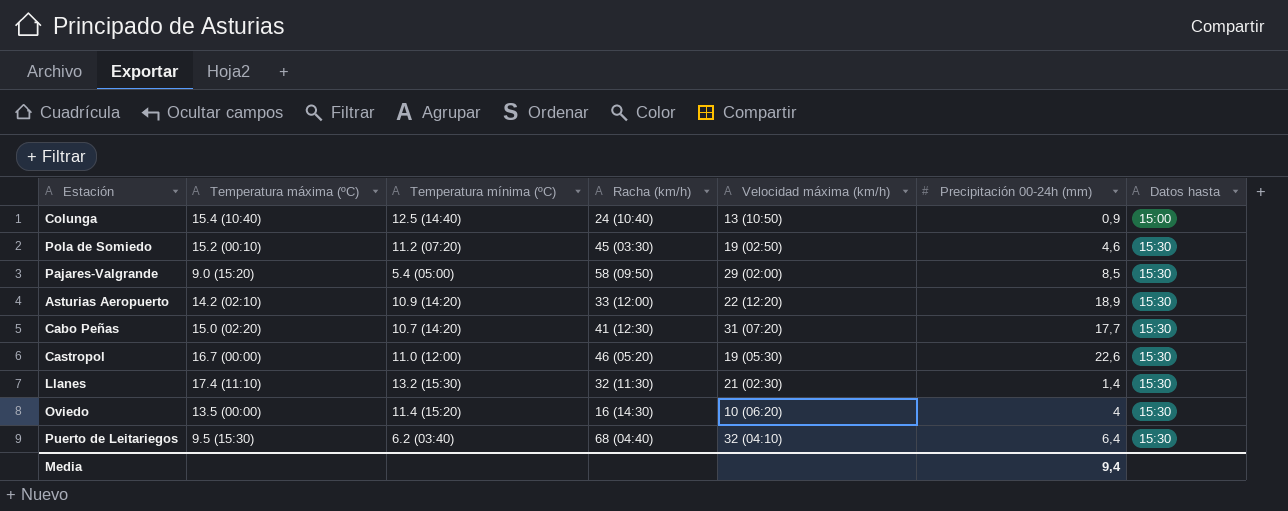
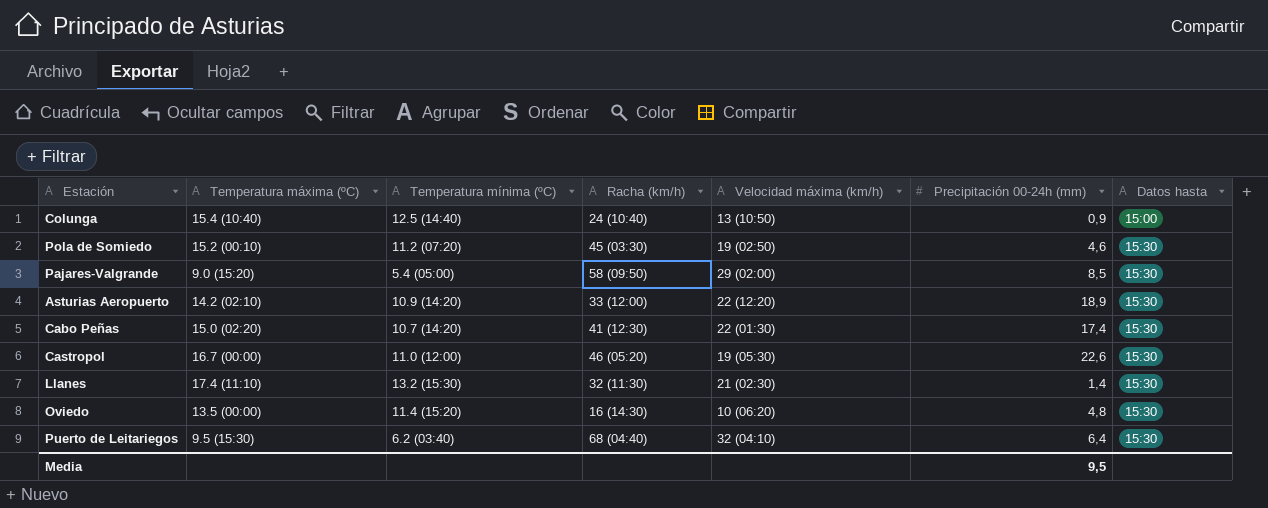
Cabo Peñas | Velocidad máxima (km/h): 31 (07:20) -> 22 (01:30)
Cabo Peñas | Precipitación 00-24h (mm): 17,7 -> 17,4
Oviedo | Precipitación 00-24h (mm): 4 -> 4,8
Media | Precipitación 00-24h (mm): 9,4 -> 9,5

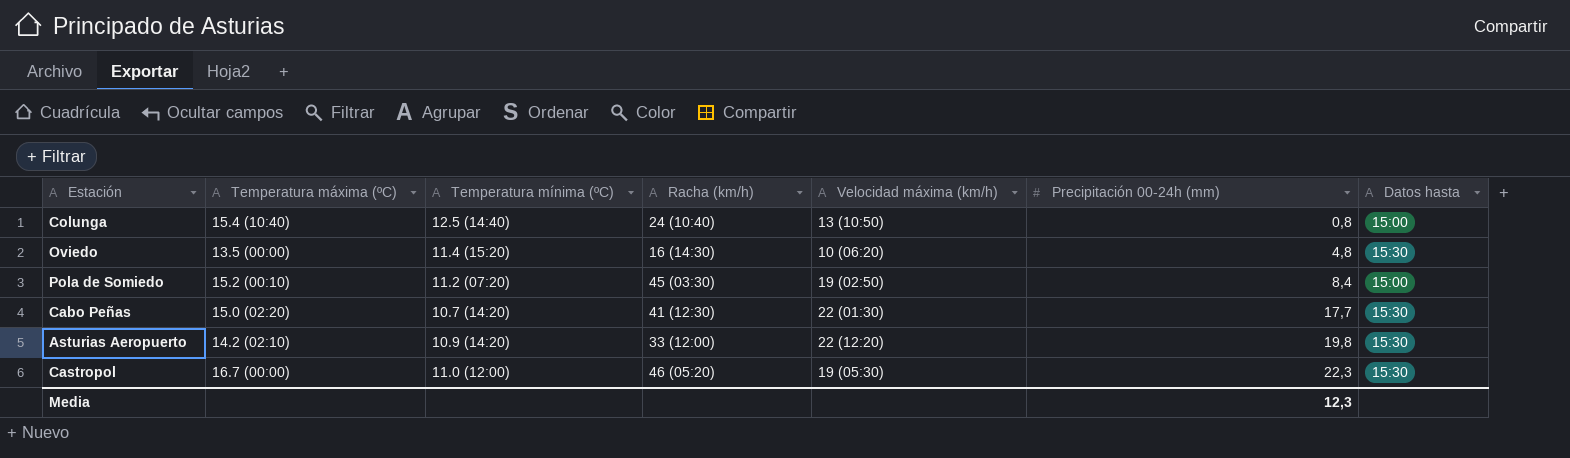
row order: Datos hasta ascending -> Precipitación 00-24h (mm) ascending
row Pajares-Valgrande: 9.0 (15:20) | 5.4 (05:00) | 58 (09:50) | 29 (02:00) | 8,5 | 15:30 -> none
row Llanes: 17.4 (11:10) | 13.2 (15:30) | 32 (11:30) | 21 (02:30) | 1,4 | 15:30 -> none
row Puerto de Leitariegos: 9.5 (15:30) | 6.2 (03:40) | 68 (04:40) | 32 (04:10) | 6,4 | 15:30 -> none
Colunga | Precipitación 00-24h (mm): 0,9 -> 0,8
Pola de Somiedo | Precipitación 00-24h (mm): 4,6 -> 8,4
Pola de Somiedo | Datos hasta: 15:30 -> 15:00
Cabo Peñas | Precipitación 00-24h (mm): 17,4 -> 17,7
Asturias Aeropuerto | Precipitación 00-24h (mm): 18,9 -> 19,8
Castropol | Precipitación 00-24h (mm): 22,6 -> 22,3
Media | Precipitación 00-24h (mm): 9,5 -> 12,3

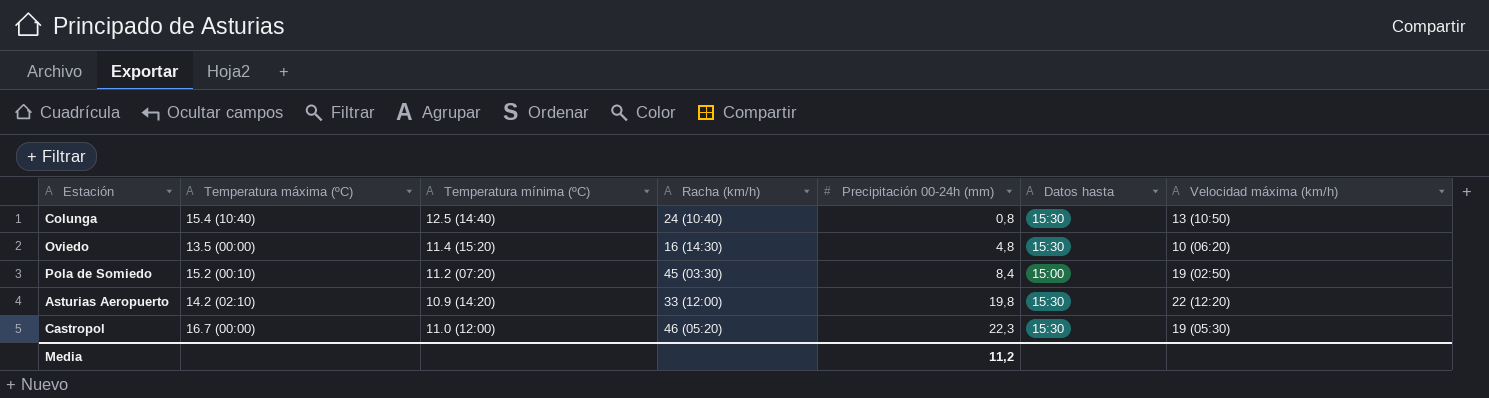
column Velocidad máxima (km/h) | position: 5 -> 7
row Cabo Peñas: 15.0 (02:20) | 10.7 (14:20) | 41 (12:30) | 22 (01:30) | 17,7 | 15:30 -> none
Colunga | Datos hasta: 15:00 -> 15:30
Media | Precipitación 00-24h (mm): 12,3 -> 11,2

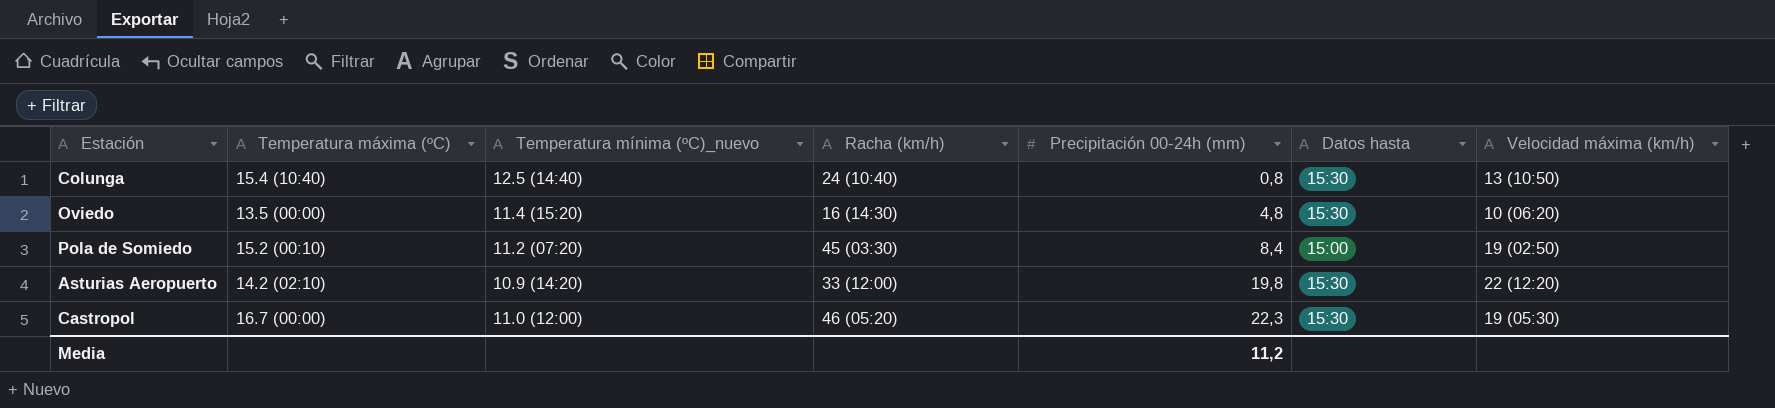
column name: Temperatura mínima (ºC) -> Temperatura mínima (ºC)_nuevo

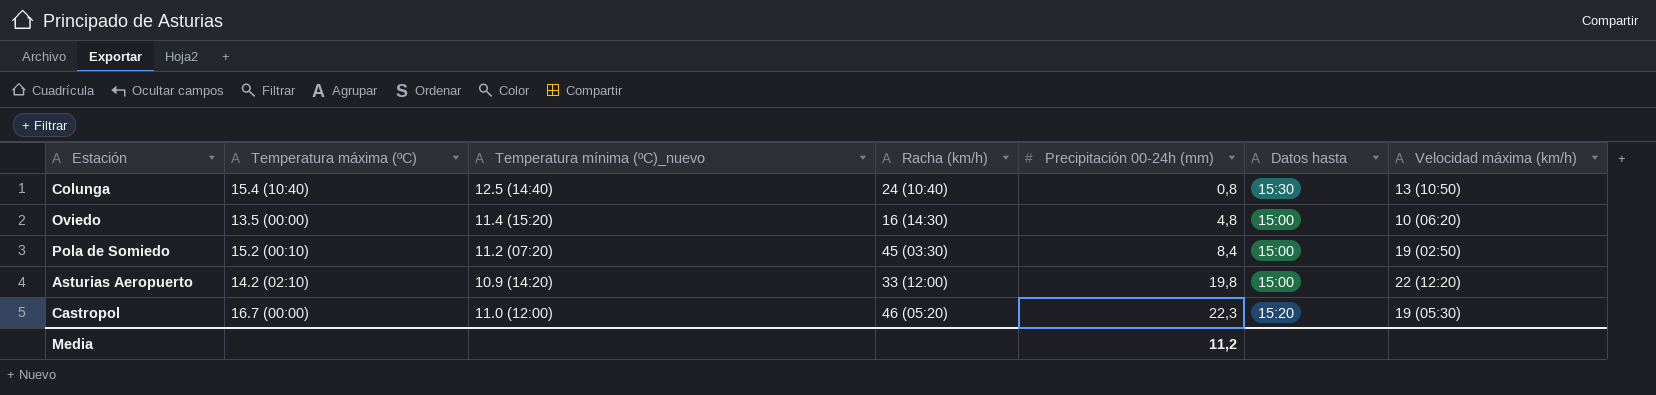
Oviedo | Datos hasta: 15:30 -> 15:00
Asturias Aeropuerto | Datos hasta: 15:30 -> 15:00
Castropol | Datos hasta: 15:30 -> 15:20

